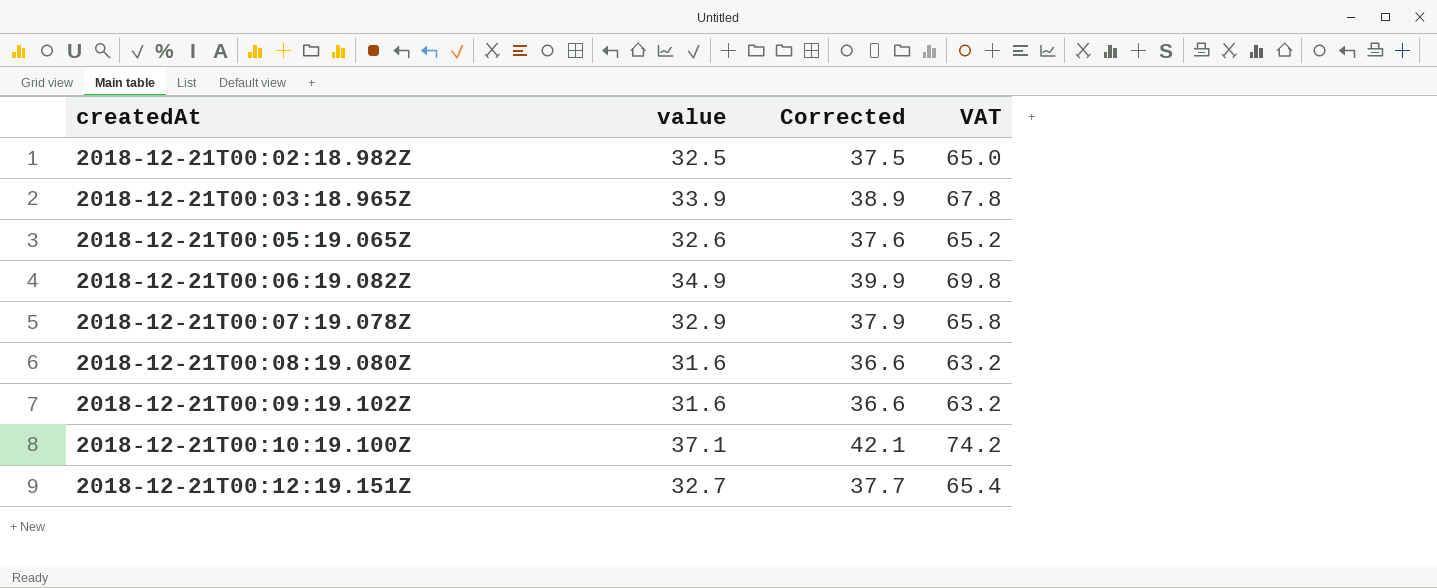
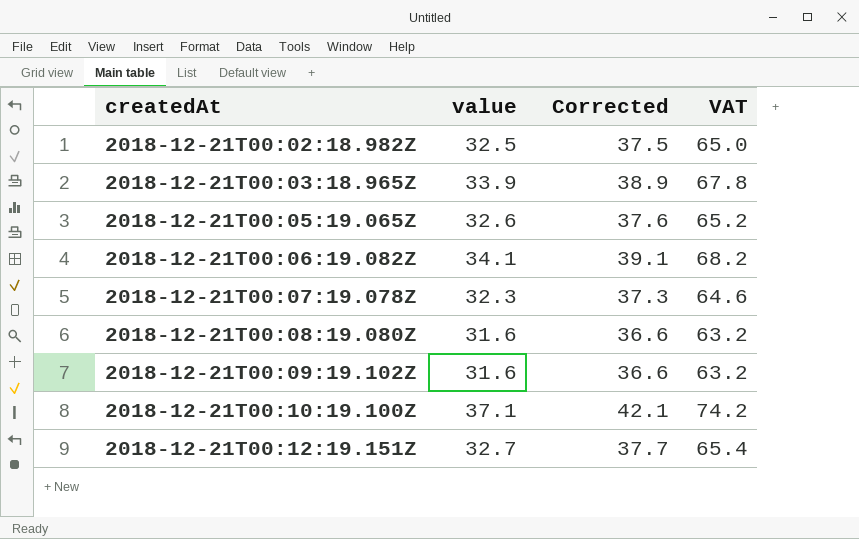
2018-12-21T00:06:19.082Z | value: 34.9 -> 34.1
2018-12-21T00:06:19.082Z | Corrected: 39.9 -> 39.1
2018-12-21T00:06:19.082Z | VAT: 69.8 -> 68.2
2018-12-21T00:07:19.078Z | value: 32.9 -> 32.3
2018-12-21T00:07:19.078Z | Corrected: 37.9 -> 37.3
2018-12-21T00:07:19.078Z | VAT: 65.8 -> 64.6

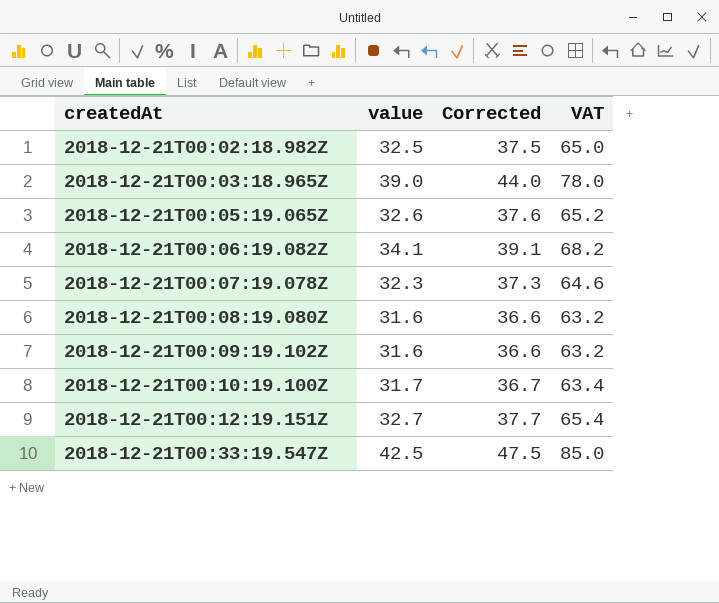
2018-12-21T00:03:18.965Z | value: 33.9 -> 39.0
2018-12-21T00:03:18.965Z | Corrected: 38.9 -> 44.0
2018-12-21T00:03:18.965Z | VAT: 67.8 -> 78.0
2018-12-21T00:10:19.100Z | value: 37.1 -> 31.7
2018-12-21T00:10:19.100Z | Corrected: 42.1 -> 36.7
2018-12-21T00:10:19.100Z | VAT: 74.2 -> 63.4
row 2018-12-21T00:33:19.547Z: none -> 42.5 | 47.5 | 85.0

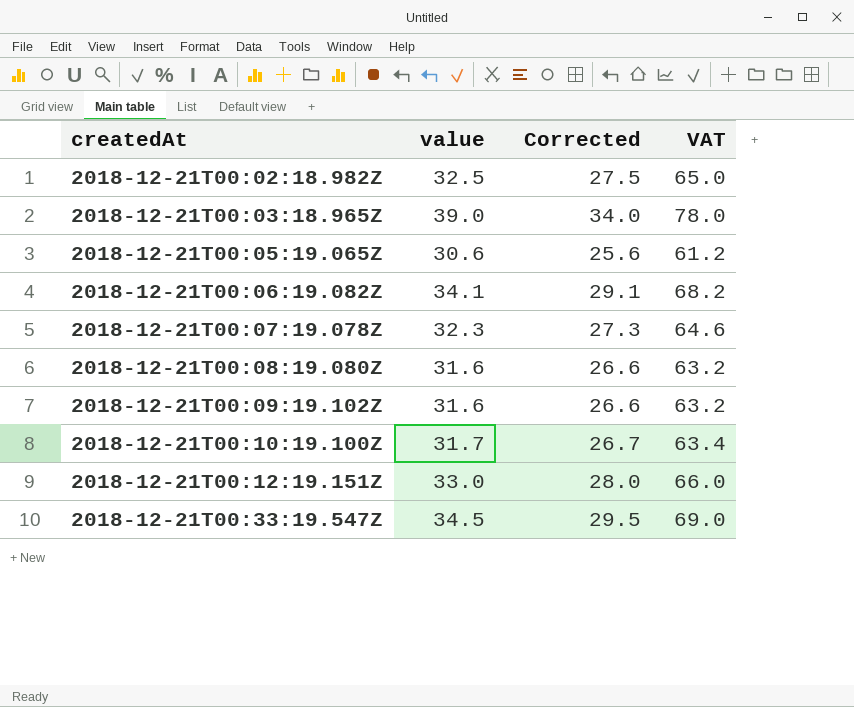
column Corrected | formula: [value] + 5 -> [value] - 5
2018-12-21T00:05:19.065Z | value: 32.6 -> 30.6
2018-12-21T00:05:19.065Z | VAT: 65.2 -> 61.2
2018-12-21T00:12:19.151Z | value: 32.7 -> 33.0
2018-12-21T00:12:19.151Z | VAT: 65.4 -> 66.0
2018-12-21T00:33:19.547Z | value: 42.5 -> 34.5
2018-12-21T00:33:19.547Z | VAT: 85.0 -> 69.0

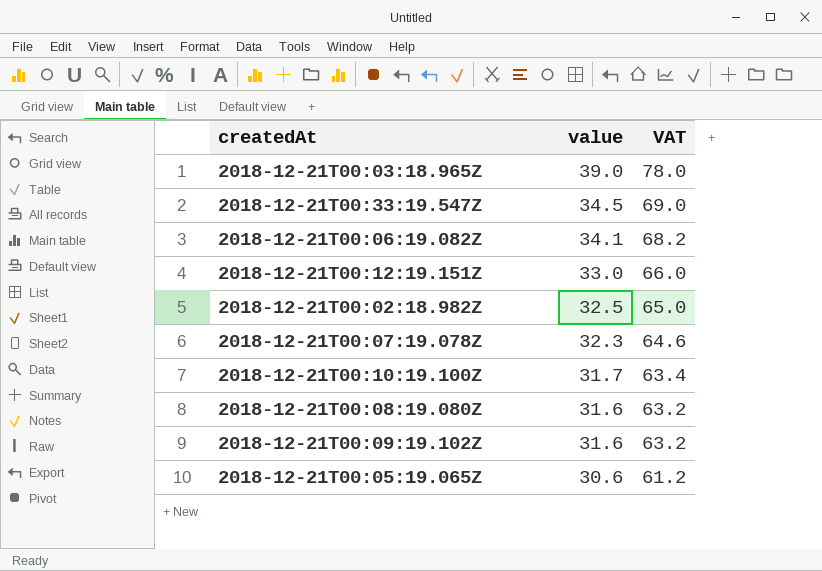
row order: createdAt ascending -> value descending
column Corrected | formula: [value] - 5 -> none

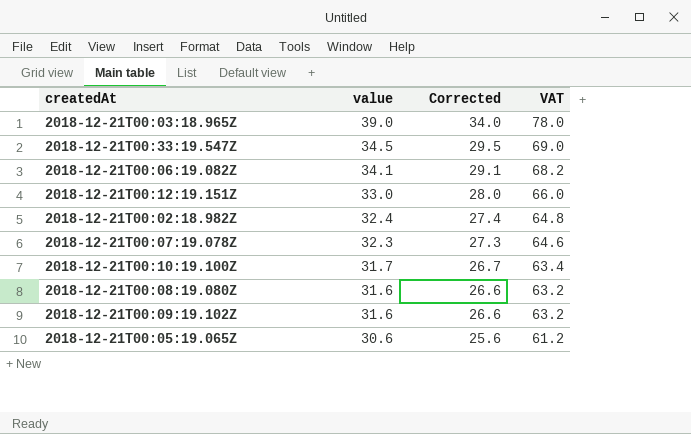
column Corrected | formula: none -> [value] - 5
2018-12-21T00:02:18.982Z | value: 32.5 -> 32.4
2018-12-21T00:02:18.982Z | VAT: 65.0 -> 64.8

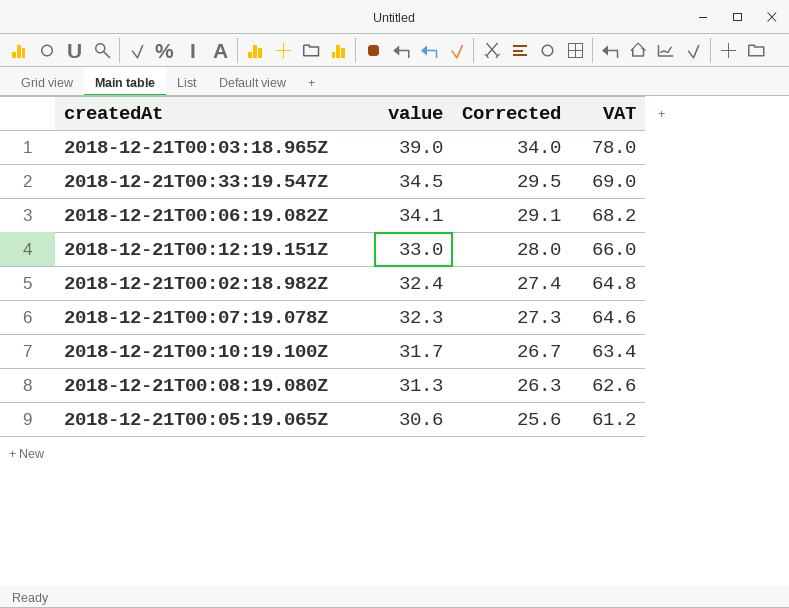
row 2018-12-21T00:09:19.102Z: 31.6 | 26.6 | 63.2 -> none
2018-12-21T00:08:19.080Z | value: 31.6 -> 31.3
2018-12-21T00:08:19.080Z | Corrected: 26.6 -> 26.3
2018-12-21T00:08:19.080Z | VAT: 63.2 -> 62.6

